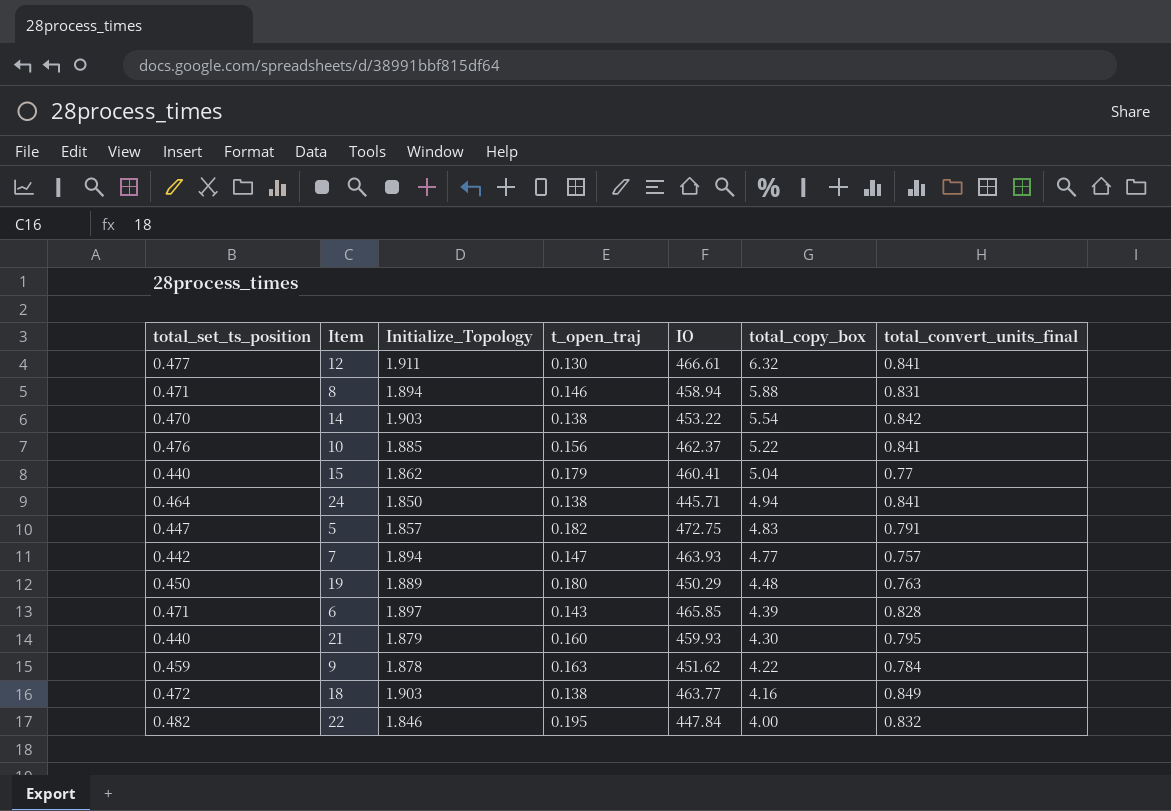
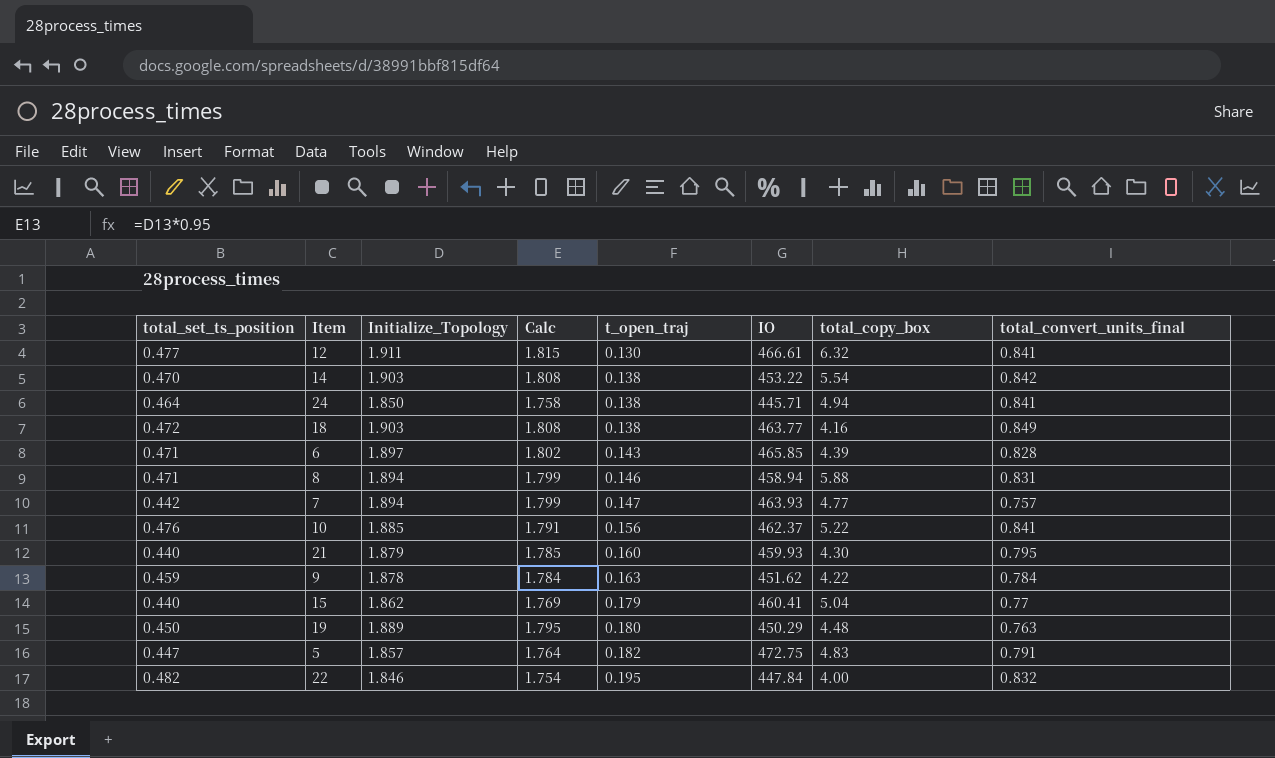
row order: total_copy_box descending -> t_open_traj ascending
column Calc | formula: none -> [Initialize_Topology] * 0.95

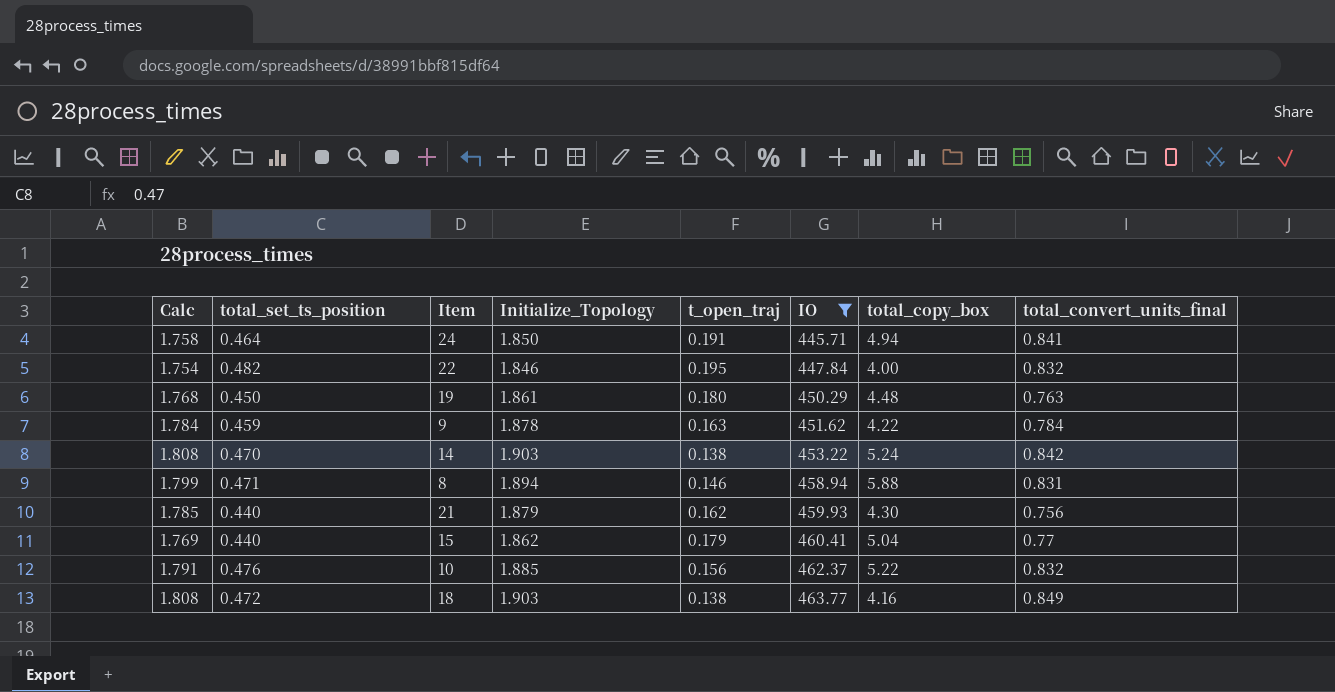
filter: none -> IO <= 463.77
row order: t_open_traj ascending -> IO ascending
column Calc | position: 4 -> 1
24 | t_open_traj: 0.138 -> 0.191
19 | Calc: 1.795 -> 1.768
19 | Initialize_Topology: 1.889 -> 1.861
14 | total_copy_box: 5.54 -> 5.24
21 | t_open_traj: 0.160 -> 0.162
21 | total_convert_units_final: 0.795 -> 0.756
10 | total_convert_units_final: 0.841 -> 0.832

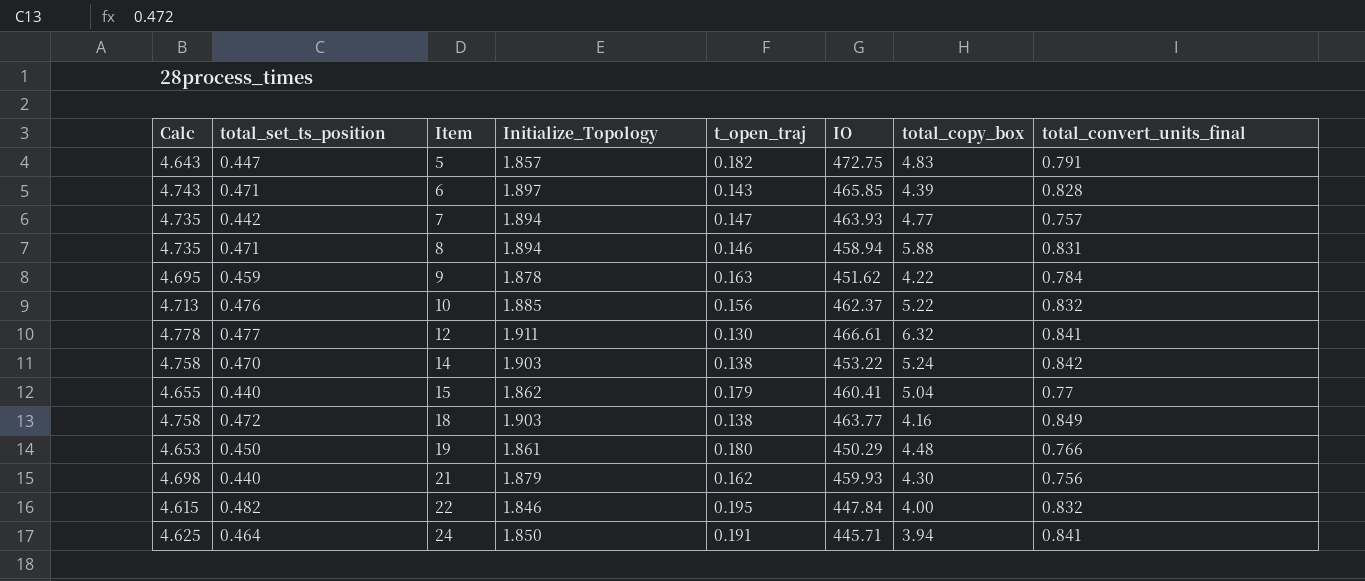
filter: IO <= 463.77 -> none
row order: IO ascending -> Item ascending
column Calc | formula: [Initialize_Topology] * 0.95 -> [Initialize_Topology] * 2.5
19 | total_convert_units_final: 0.763 -> 0.766
24 | total_copy_box: 4.94 -> 3.94

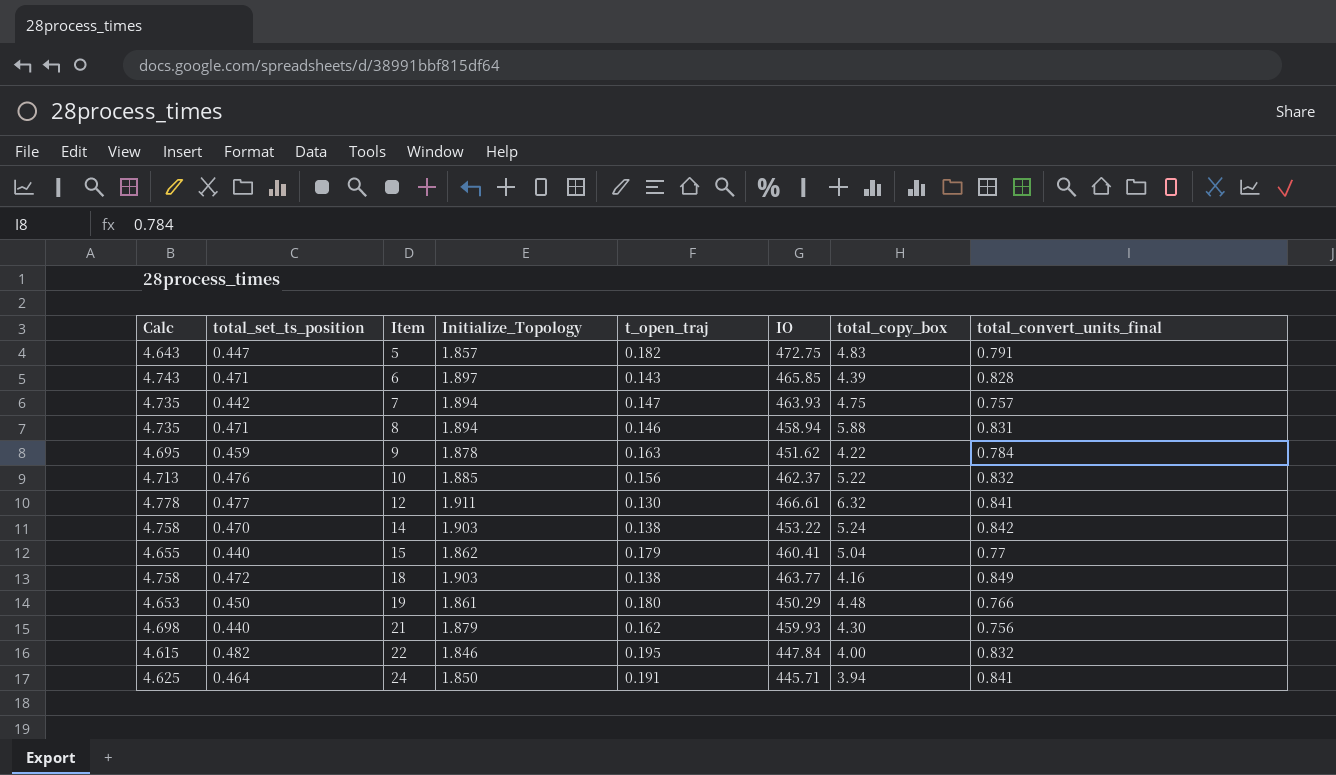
7 | total_copy_box: 4.77 -> 4.75

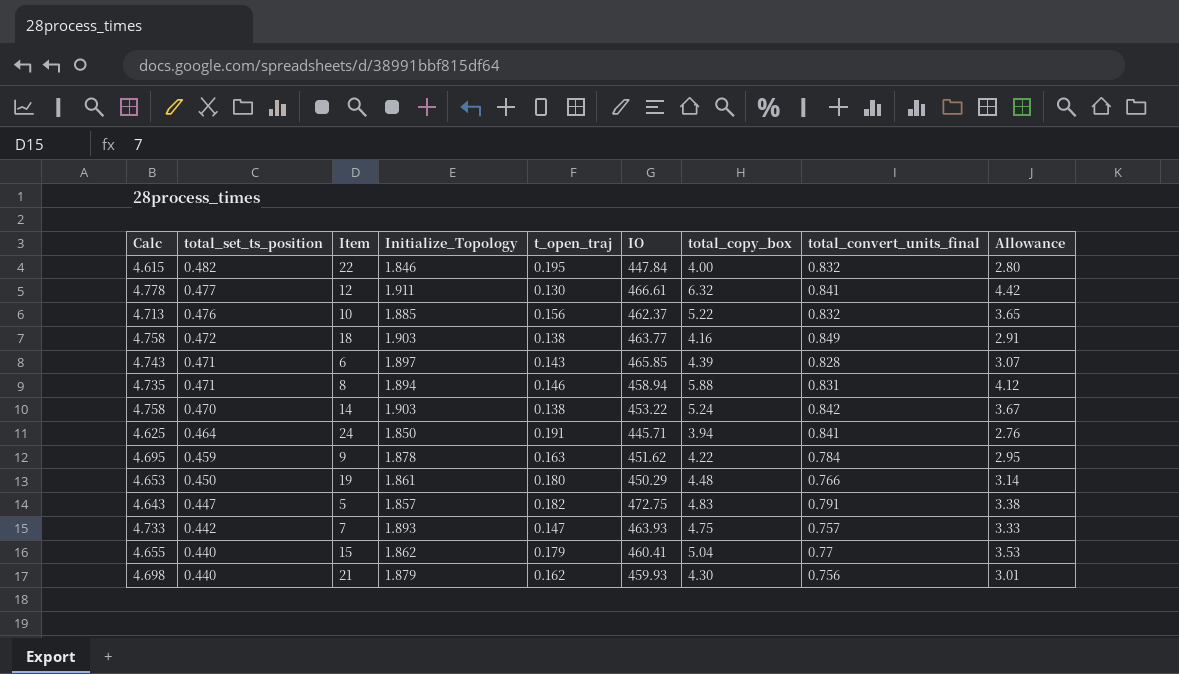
row order: Item ascending -> total_set_ts_position descending
column Allowance | formula: none -> [total_copy_box] * 0.7
7 | Calc: 4.735 -> 4.733
7 | Initialize_Topology: 1.894 -> 1.893

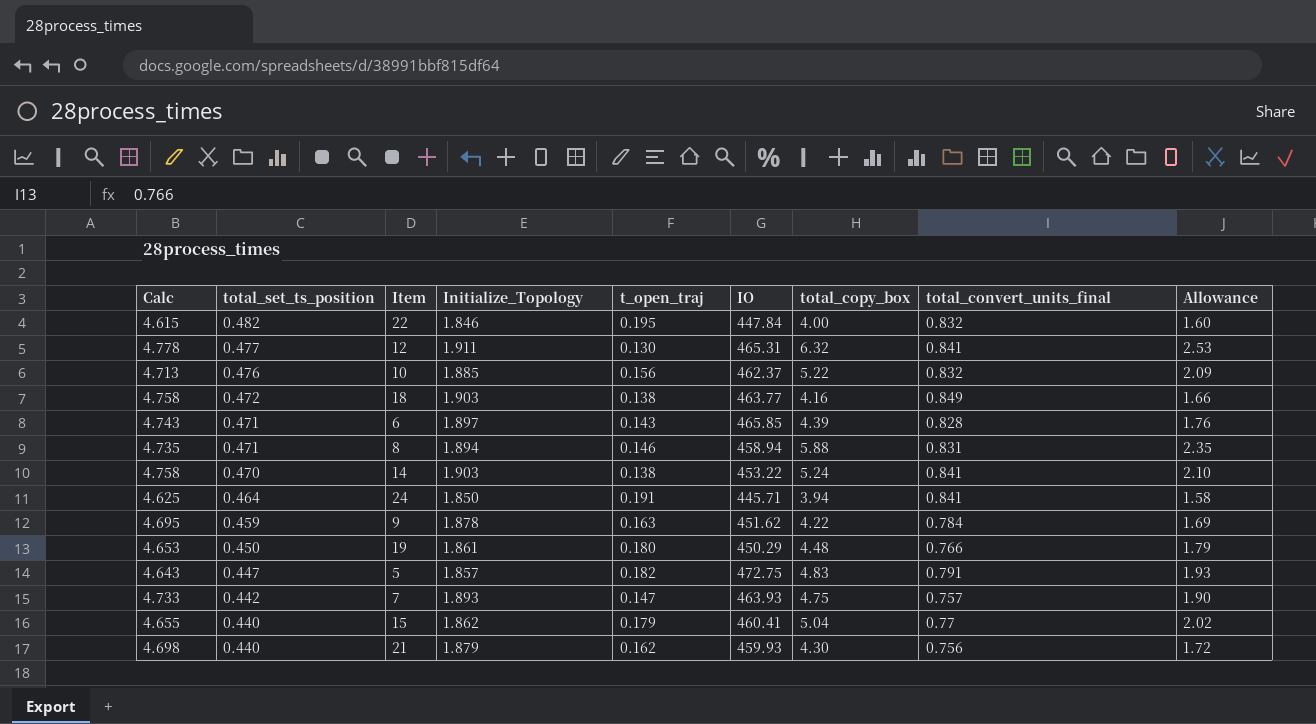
column Allowance | formula: [total_copy_box] * 0.7 -> [total_copy_box] * 0.4
12 | IO: 466.61 -> 465.31
14 | total_convert_units_final: 0.842 -> 0.841

